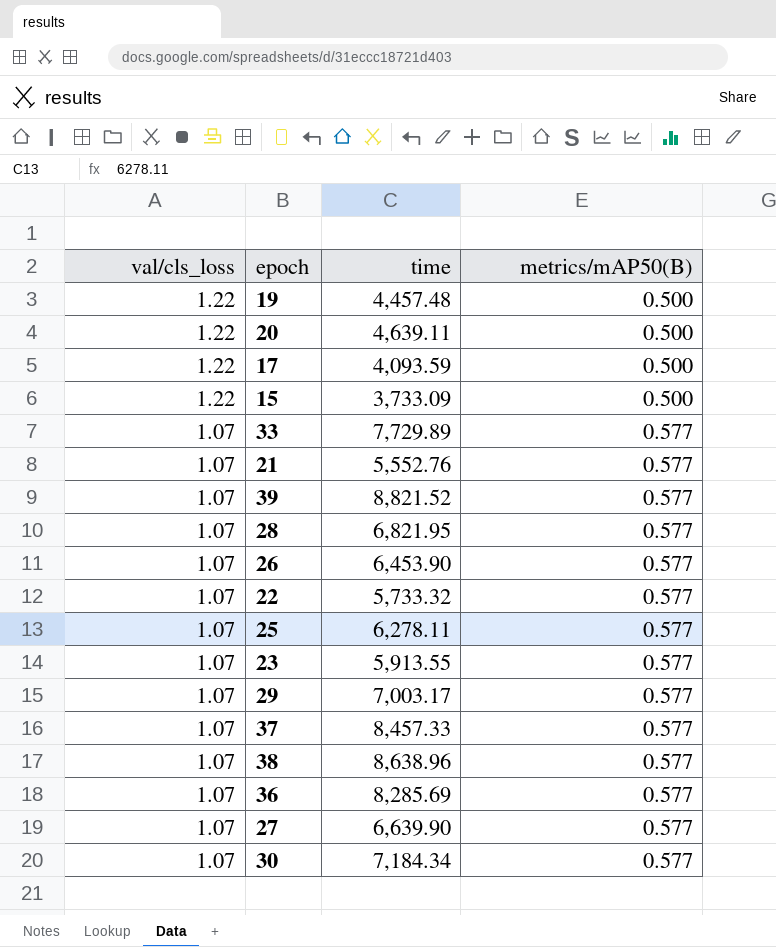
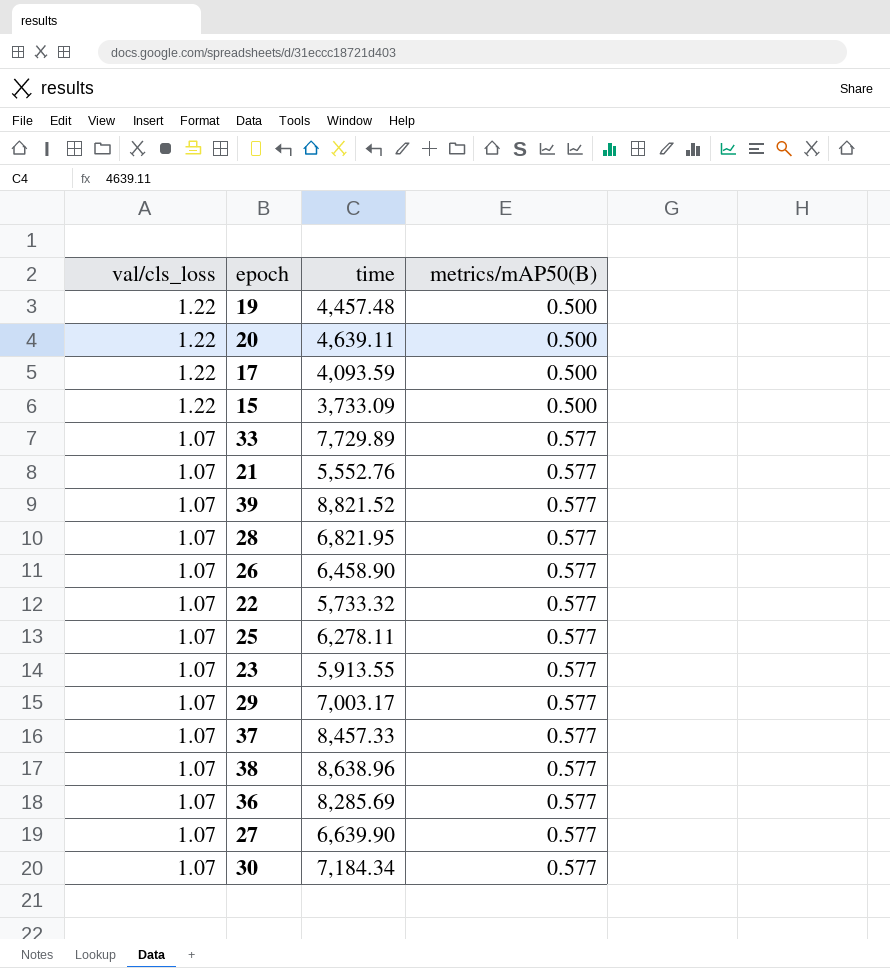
26 | time: 6,453.90 -> 6,458.90

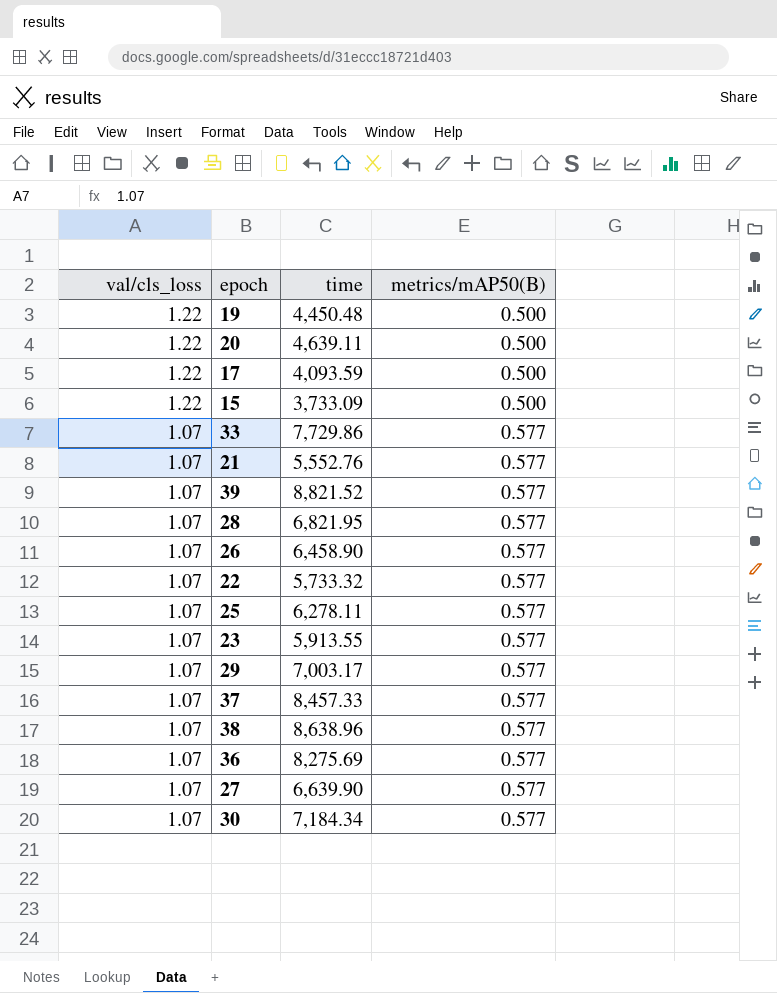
19 | time: 4,457.48 -> 4,450.48
33 | time: 7,729.89 -> 7,729.86
36 | time: 8,285.69 -> 8,275.69

